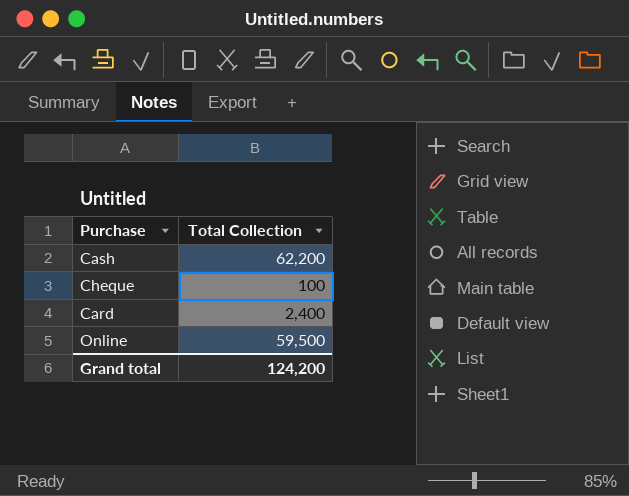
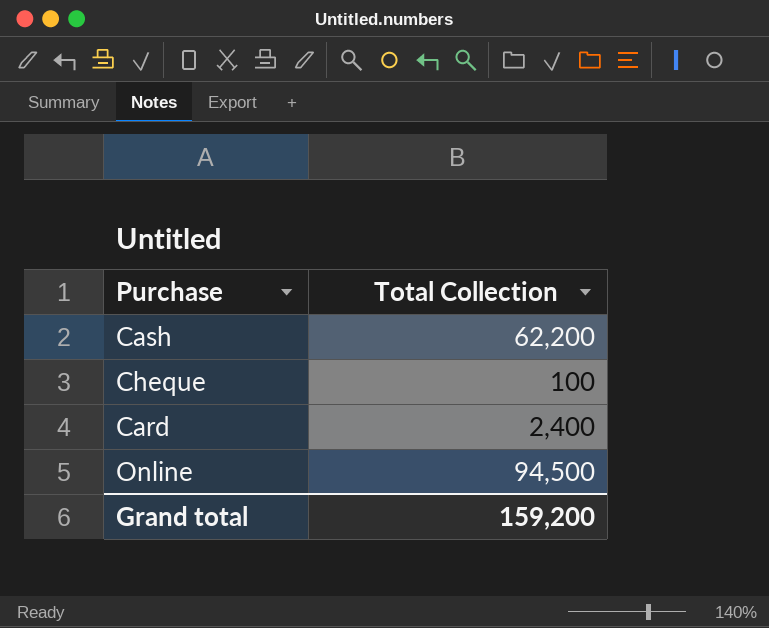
Online | Total Collection: 59,500 -> 94,500
Grand total | Total Collection: 124,200 -> 159,200

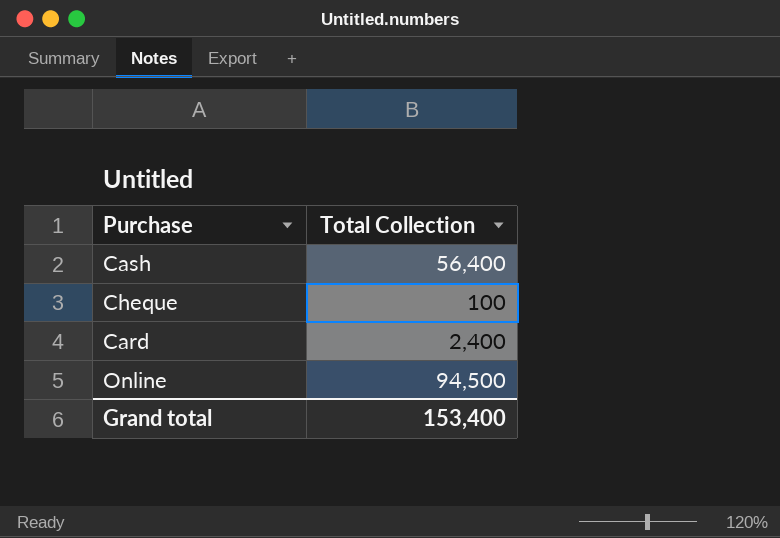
Cash | Total Collection: 62,200 -> 56,400
Grand total | Total Collection: 159,200 -> 153,400

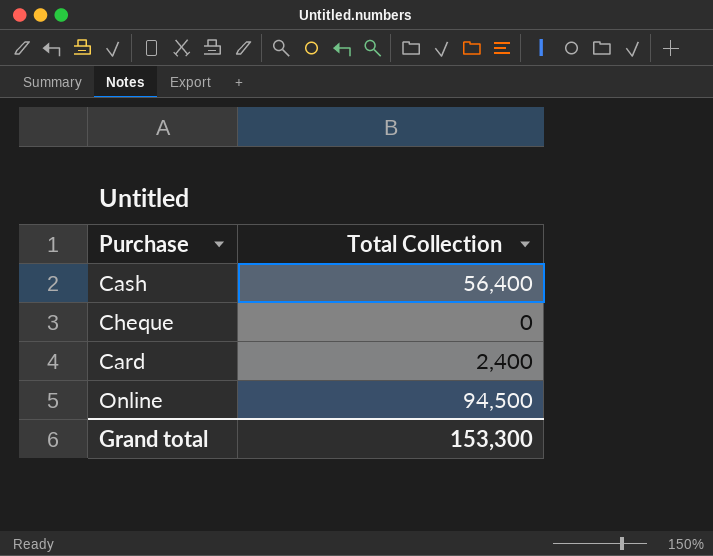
Cheque | Total Collection: 100 -> 0
Grand total | Total Collection: 153,400 -> 153,300

